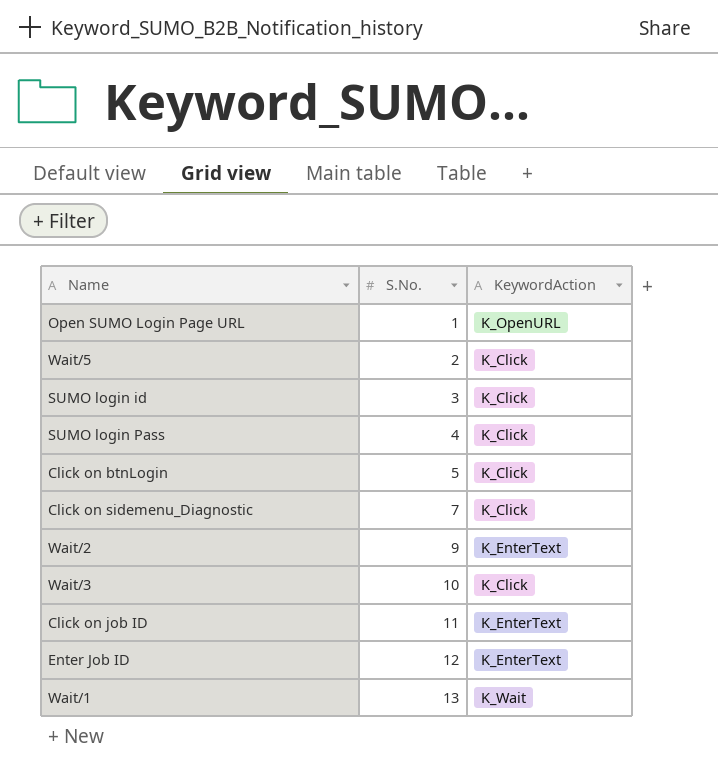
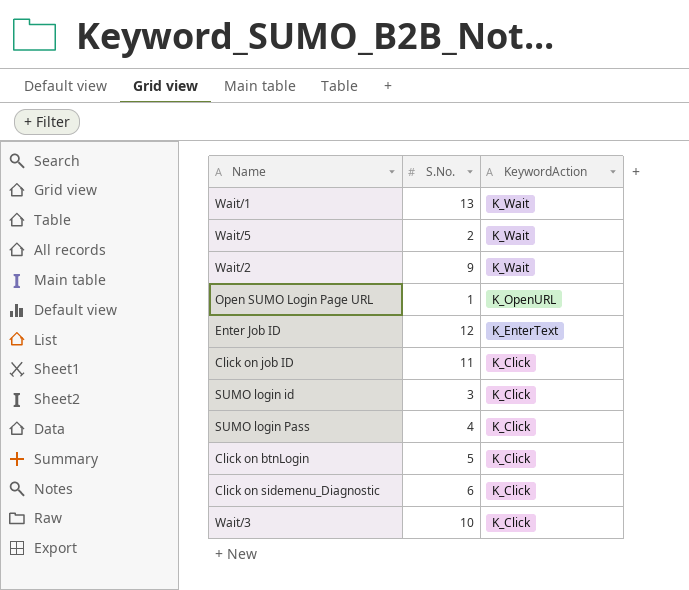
row order: S.No. ascending -> KeywordAction descending
Wait/5 | KeywordAction: K_Click -> K_Wait
Wait/2 | KeywordAction: K_EnterText -> K_Wait
Click on job ID | KeywordAction: K_EnterText -> K_Click
Click on sidemenu_Diagnostic | S.No.: 7 -> 6

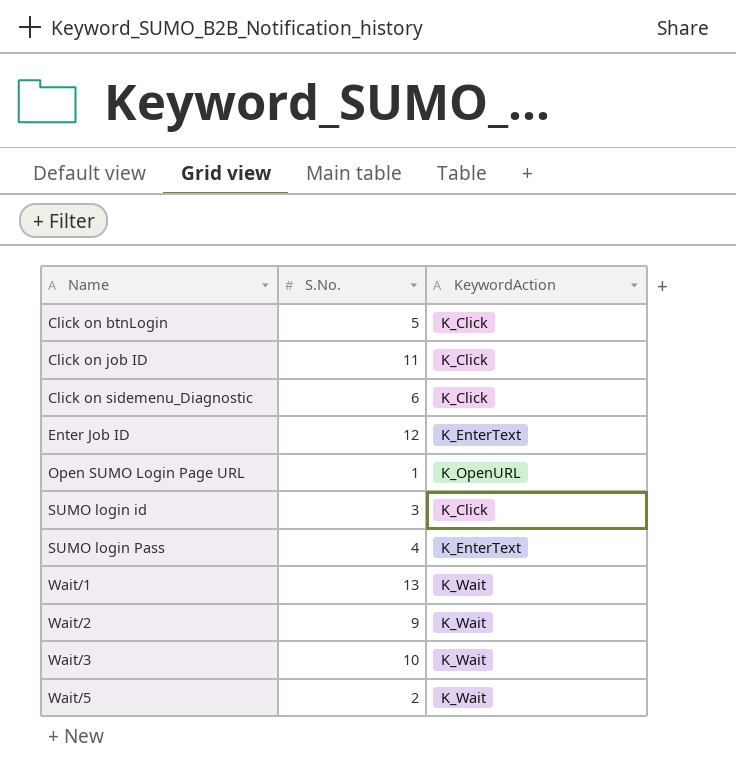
row order: KeywordAction descending -> Name ascending
SUMO login Pass | KeywordAction: K_Click -> K_EnterText
Wait/3 | KeywordAction: K_Click -> K_Wait

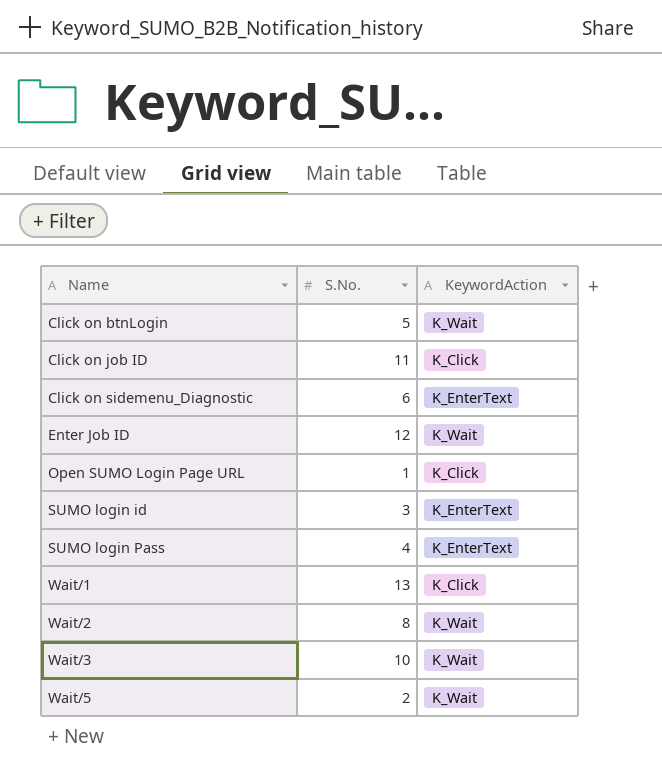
Click on btnLogin | KeywordAction: K_Click -> K_Wait
Click on sidemenu_Diagnostic | KeywordAction: K_Click -> K_EnterText
Enter Job ID | KeywordAction: K_EnterText -> K_Wait
Open SUMO Login Page URL | KeywordAction: K_OpenURL -> K_Click
SUMO login id | KeywordAction: K_Click -> K_EnterText
Wait/1 | KeywordAction: K_Wait -> K_Click
Wait/2 | S.No.: 9 -> 8

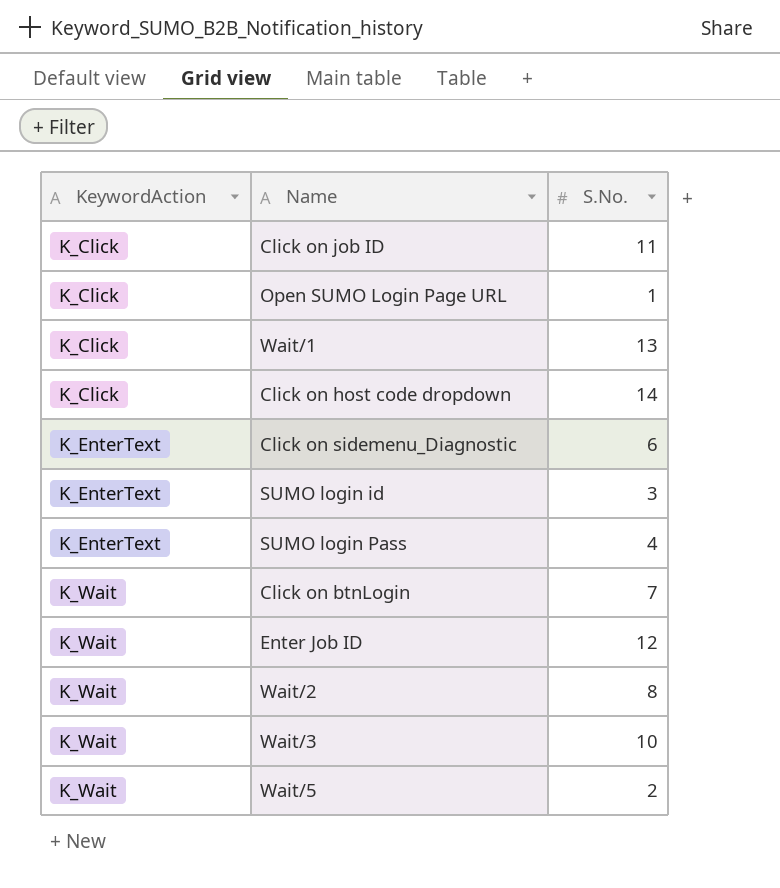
row order: Name ascending -> KeywordAction ascending
column KeywordAction | position: 3 -> 1
row Click on host code dropdown: none -> K_Click | 14
Click on btnLogin | S.No.: 5 -> 7

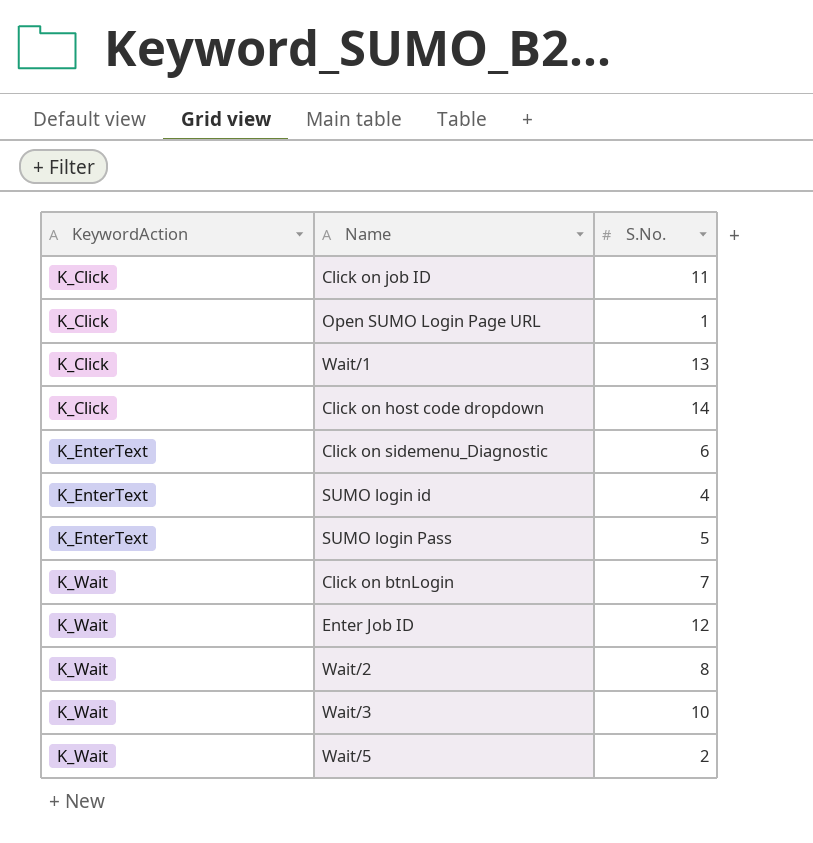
SUMO login id | S.No.: 3 -> 4
SUMO login Pass | S.No.: 4 -> 5

